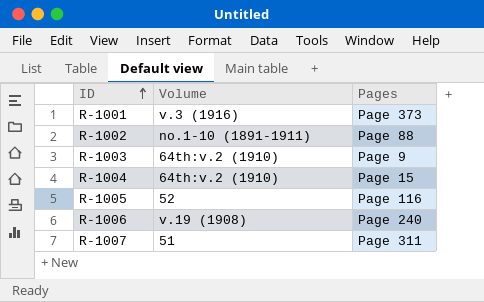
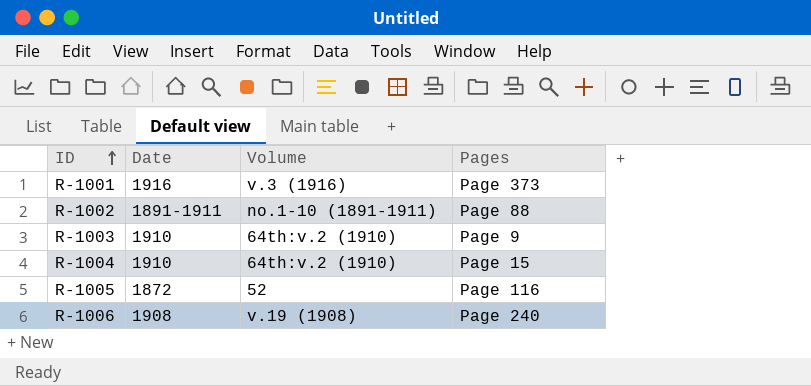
column Date | position: none -> 2
row R-1007: 51 | Page 311 -> none

